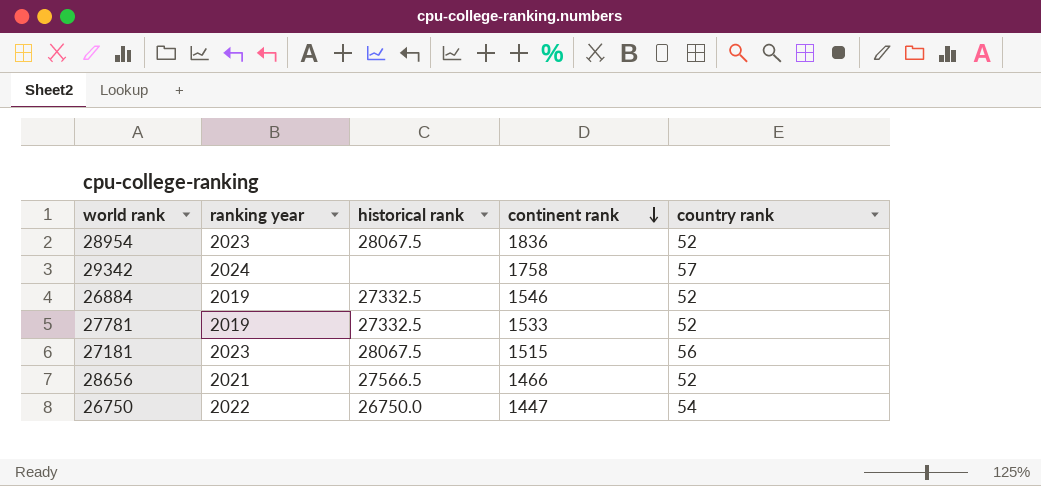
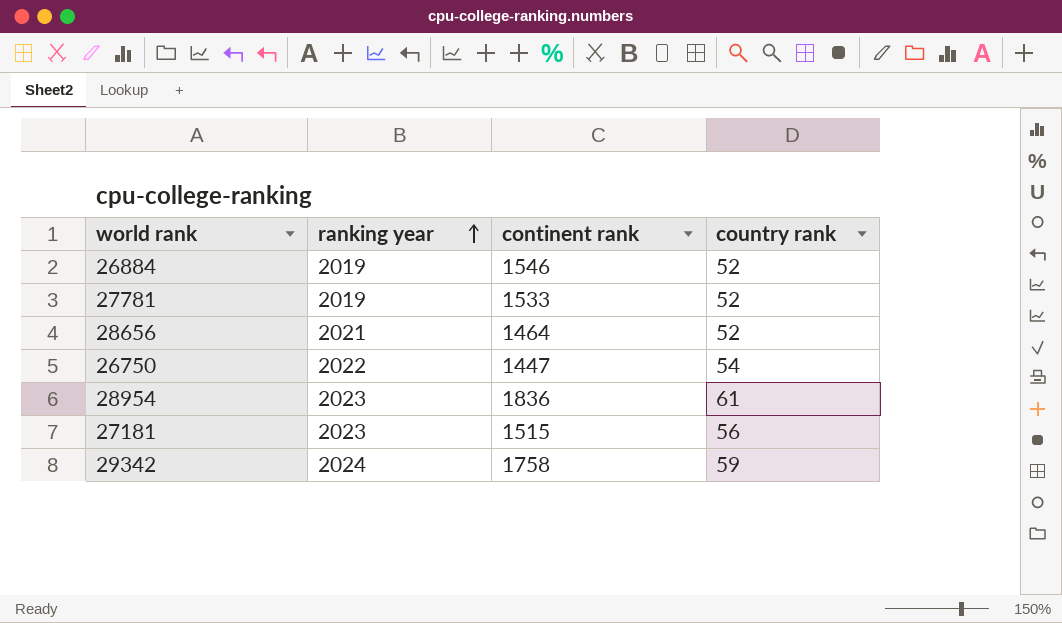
row order: continent rank descending -> ranking year ascending
column historical rank | position: 3 -> none
28656 | continent rank: 1466 -> 1464
28954 | country rank: 52 -> 61
29342 | country rank: 57 -> 59

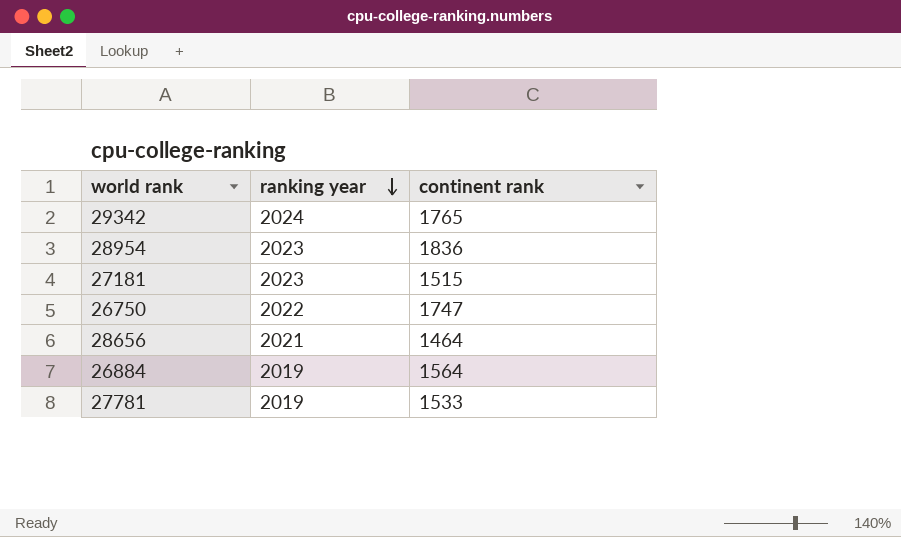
row order: ranking year ascending -> ranking year descending
column country rank | position: 4 -> none
29342 | continent rank: 1758 -> 1765
26750 | continent rank: 1447 -> 1747
26884 | continent rank: 1546 -> 1564

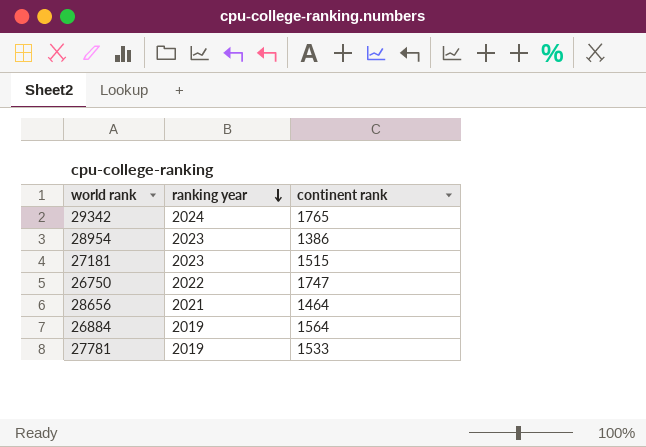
28954 | continent rank: 1836 -> 1386

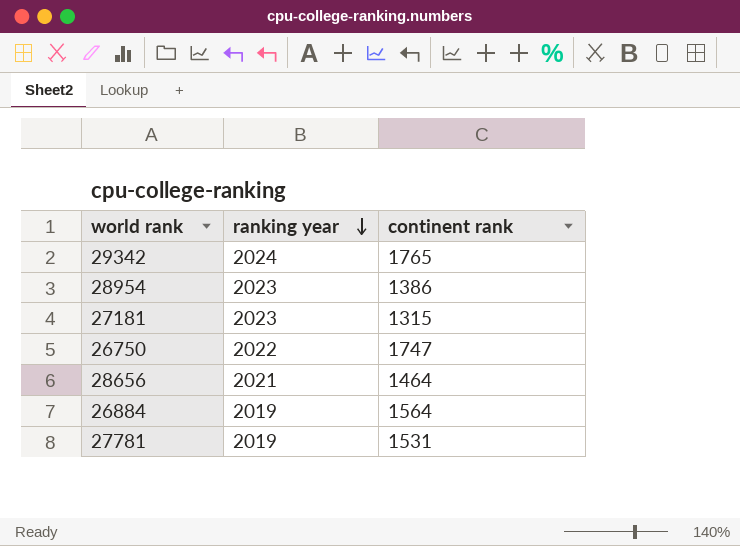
27181 | continent rank: 1515 -> 1315
27781 | continent rank: 1533 -> 1531

